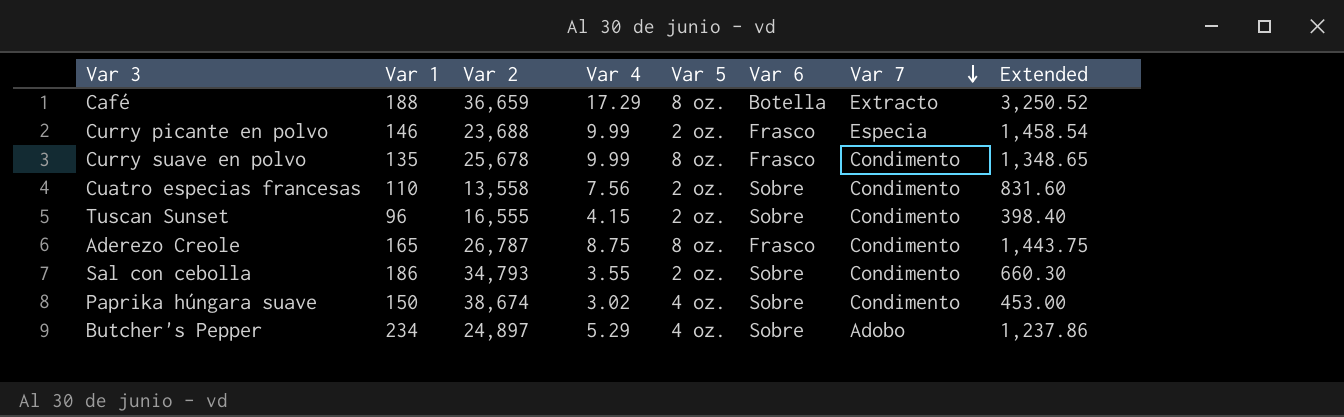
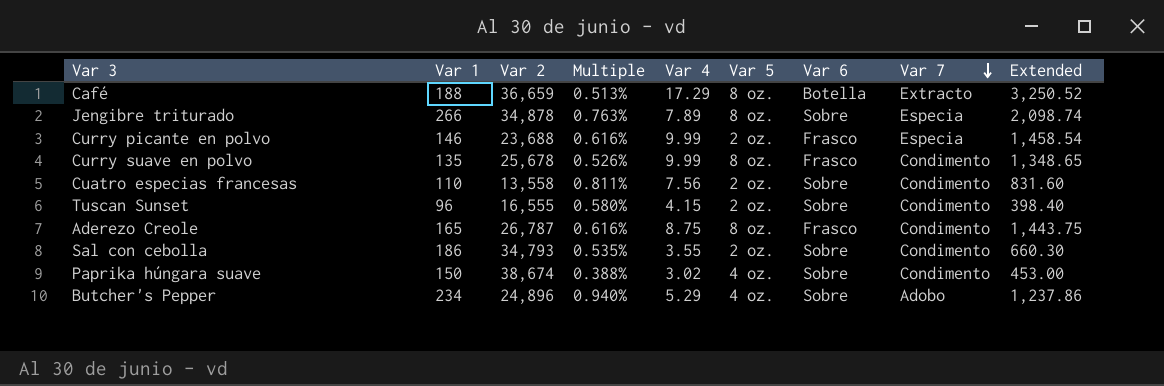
column Multiple | formula: none -> [Var 1] / [Var 2]
row Jengibre triturado: none -> 266 | 34,878 | 0.763% | 7.89 | 8 oz. | Sobre | Especia | 2,098.74
Butcher's Pepper | Var 2: 24,897 -> 24,896

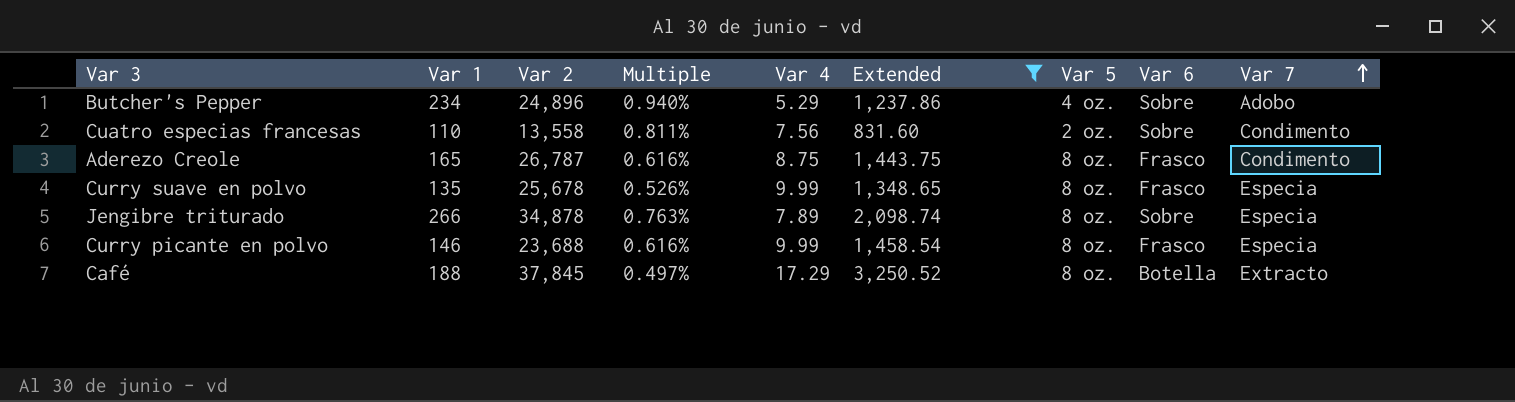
filter: none -> Extended >= 831.60
row order: Var 7 descending -> Var 7 ascending
column Extended | position: 9 -> 6
Curry suave en polvo | Var 7: Condimento -> Especia
Curry picante en polvo | Var 5: 2 oz. -> 8 oz.
Café | Var 2: 36,659 -> 37,845
Café | Multiple: 0.513% -> 0.497%

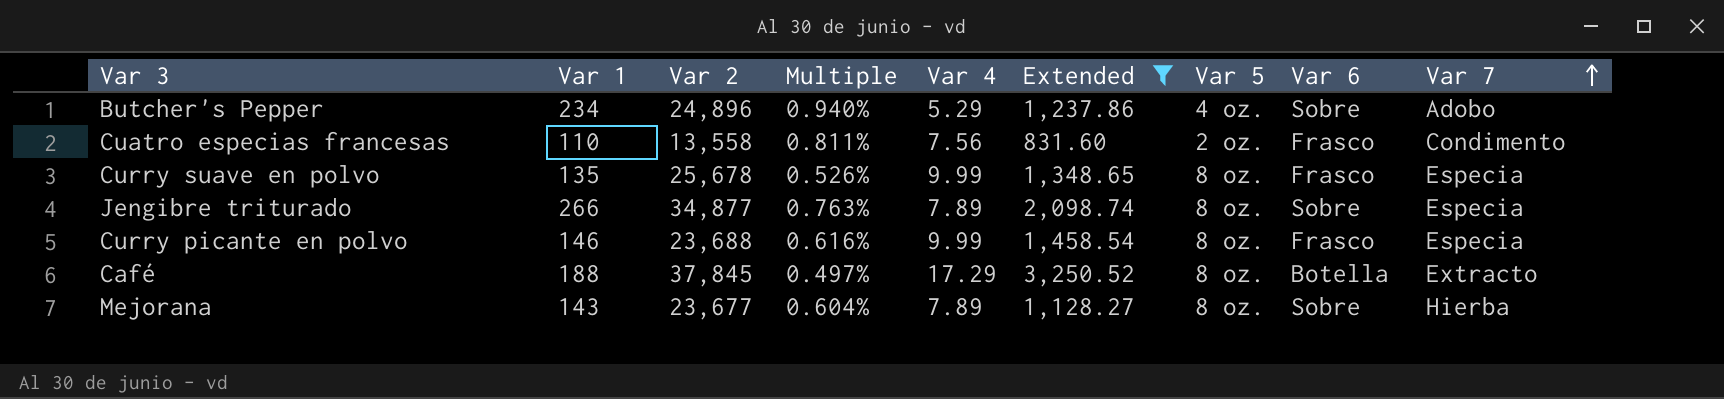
row Aderezo Creole: 165 | 26,787 | 0.616% | 8.75 | 1,443.75 | 8 oz. | Frasco | Condimento -> none
Cuatro especias francesas | Var 6: Sobre -> Frasco
Jengibre triturado | Var 2: 34,878 -> 34,877
row Mejorana: none -> 143 | 23,677 | 0.604% | 7.89 | 1,128.27 | 8 oz. | Sobre | Hierba

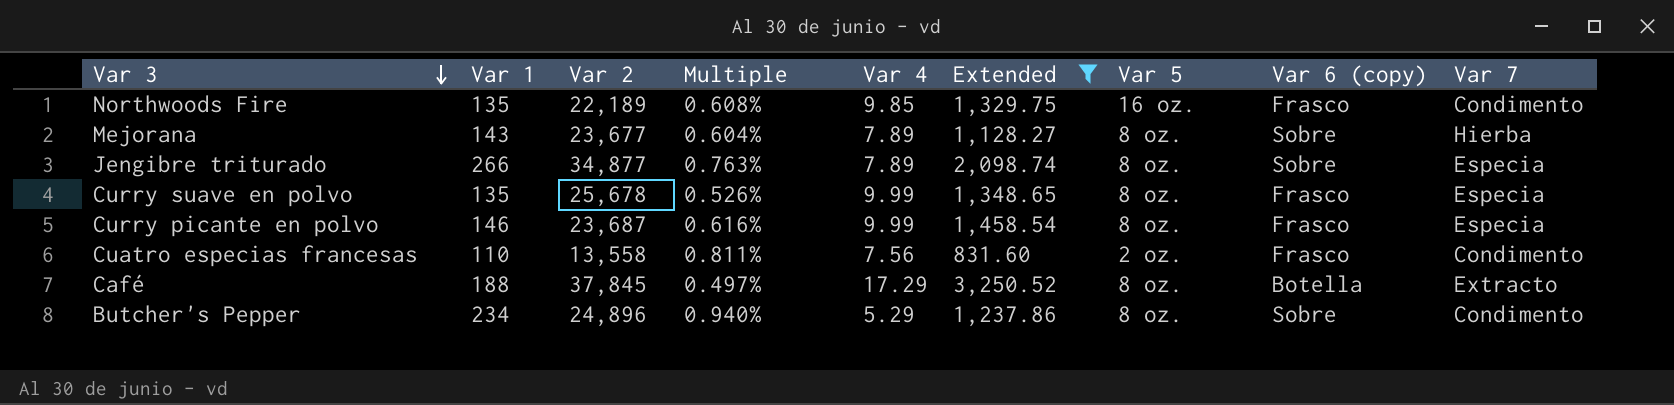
row order: Var 7 ascending -> Var 3 descending
column name: Var 6 -> Var 6 (copy)
row Northwoods Fire: none -> 135 | 22,189 | 0.608% | 9.85 | 1,329.75 | 16 oz. | Frasco | Condimento
Curry picante en polvo | Var 2: 23,688 -> 23,687
Butcher's Pepper | Var 5: 4 oz. -> 8 oz.
Butcher's Pepper | Var 7: Adobo -> Condimento

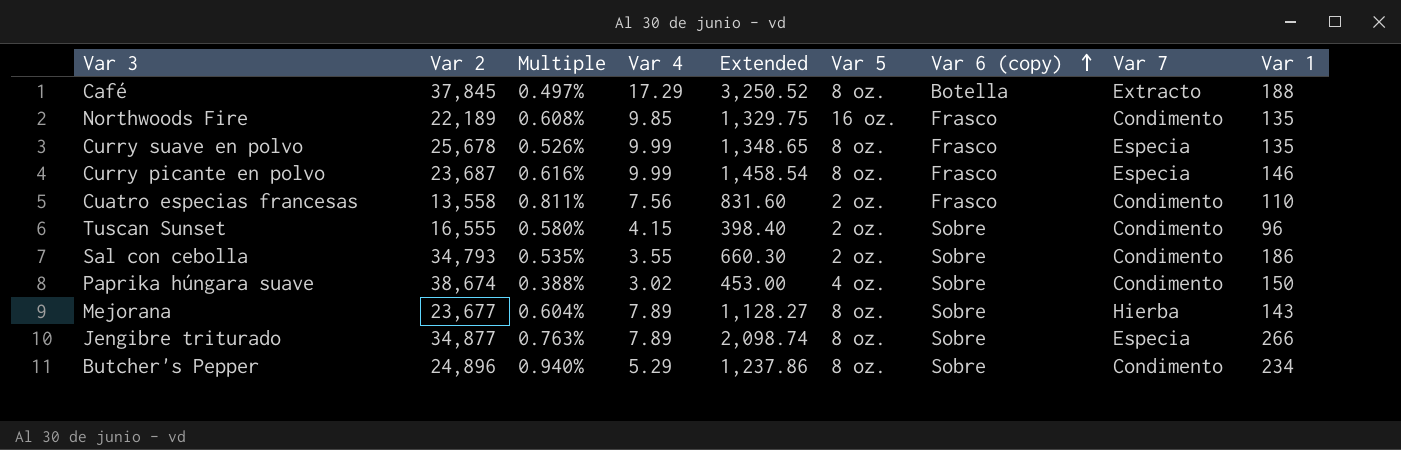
filter: Extended >= 831.60 -> none
row order: Var 3 descending -> Var 6 (copy) ascending
column Var 1 | position: 2 -> 9

